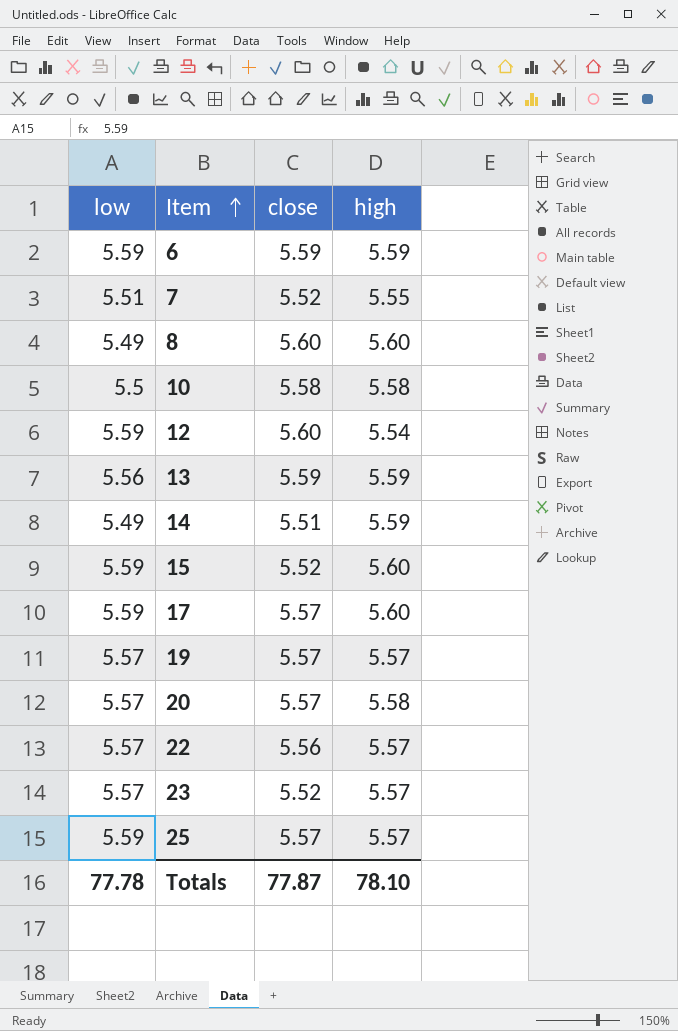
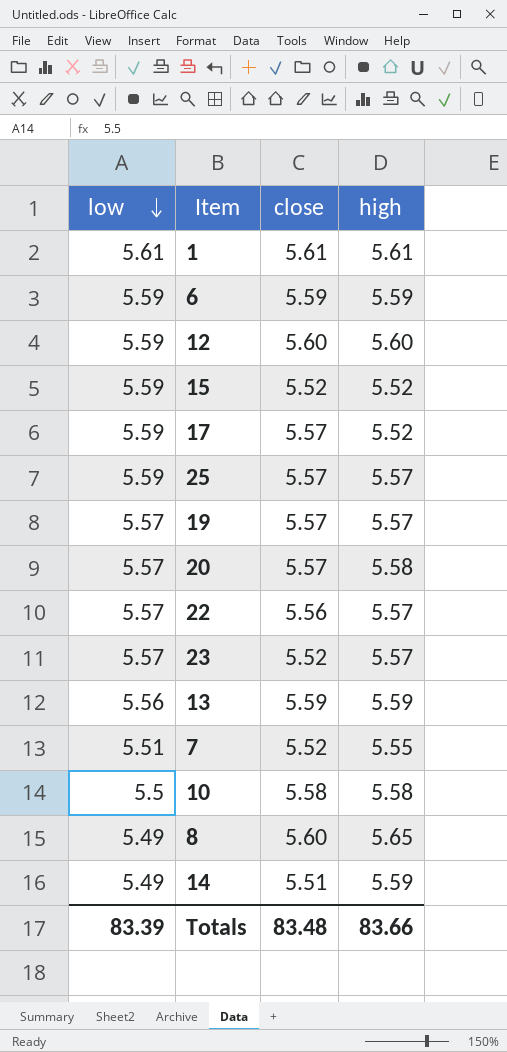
row order: Item ascending -> low descending
row 1: none -> 5.61 | 5.61 | 5.61
12 | high: 5.54 -> 5.60
15 | high: 5.60 -> 5.52
17 | high: 5.60 -> 5.52
8 | high: 5.60 -> 5.65
Totals | low: 77.78 -> 83.39
Totals | close: 77.87 -> 83.48
Totals | high: 78.10 -> 83.66

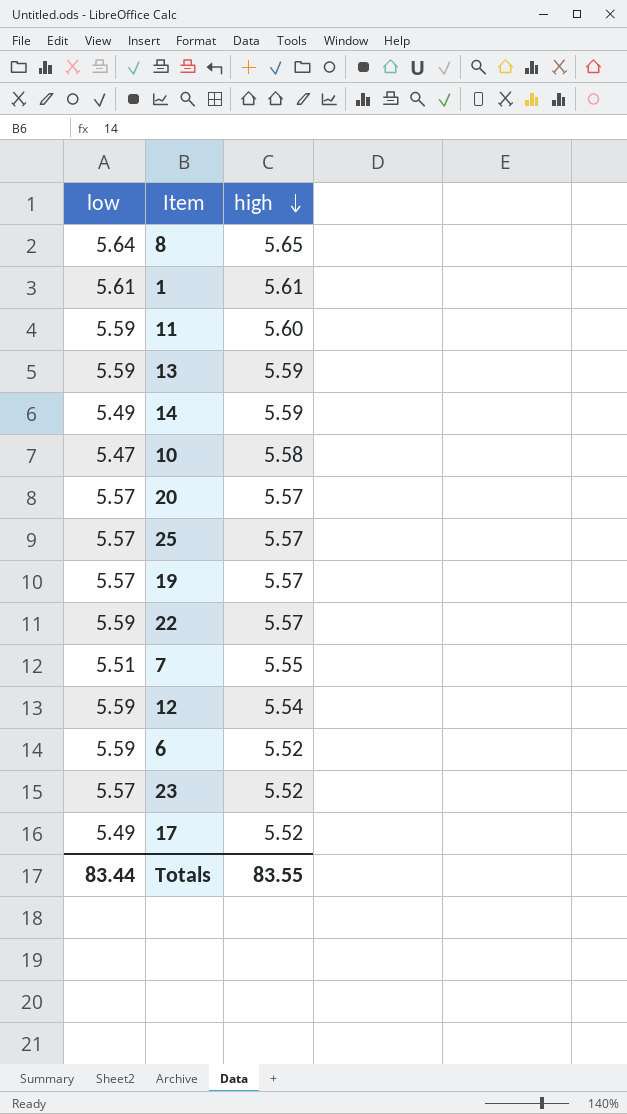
row order: low descending -> high descending
column close | position: 3 -> none
row 15: 5.59 | 5.52 | 5.52 -> none
8 | low: 5.49 -> 5.64
row 11: none -> 5.59 | 5.60
13 | low: 5.56 -> 5.59
10 | low: 5.5 -> 5.47
20 | high: 5.58 -> 5.57
25 | low: 5.59 -> 5.57
22 | low: 5.57 -> 5.59
12 | high: 5.60 -> 5.54
6 | high: 5.59 -> 5.52
23 | high: 5.57 -> 5.52
17 | low: 5.59 -> 5.49
Totals | low: 83.39 -> 83.44
Totals | high: 83.66 -> 83.55

